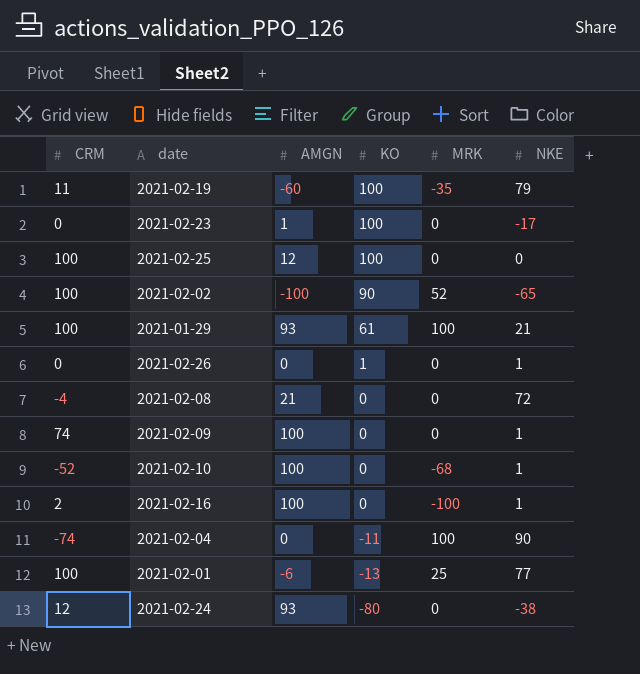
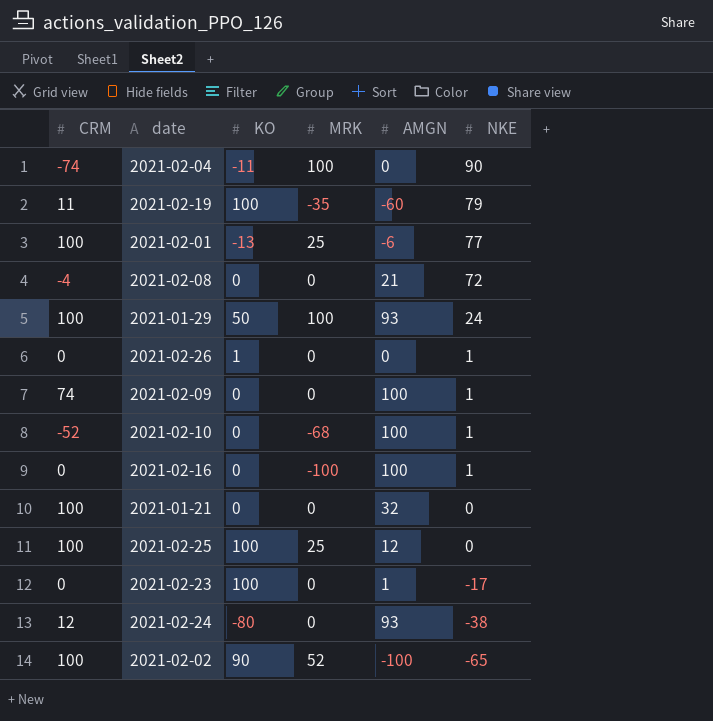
row order: KO descending -> NKE descending
column AMGN | position: 3 -> 5
2021-01-29 | KO: 61 -> 50
2021-01-29 | NKE: 21 -> 24
2021-02-16 | CRM: 2 -> 0
row 2021-01-21: none -> 100 | 0 | 0 | 32 | 0
2021-02-25 | MRK: 0 -> 25

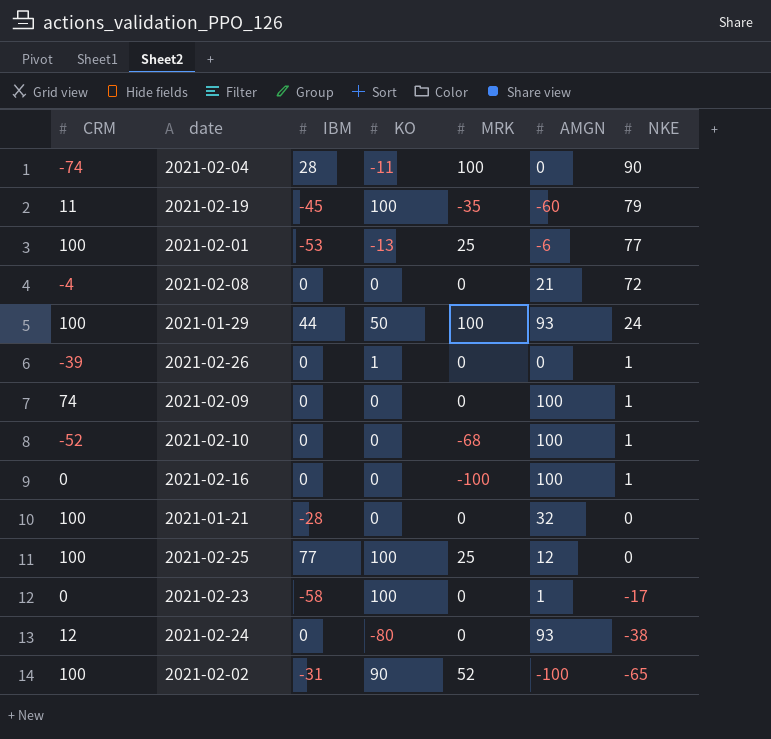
column IBM | position: none -> 3
2021-02-26 | CRM: 0 -> -39

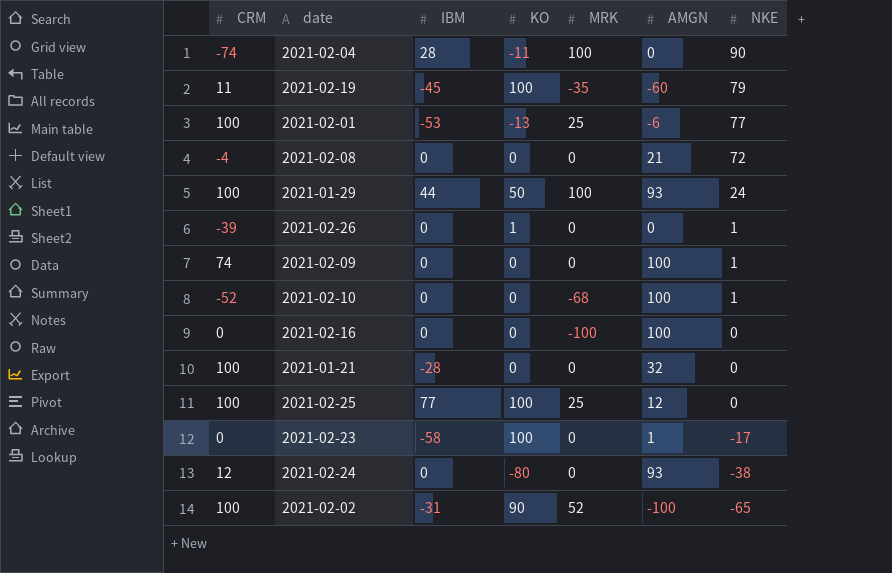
2021-02-16 | NKE: 1 -> 0

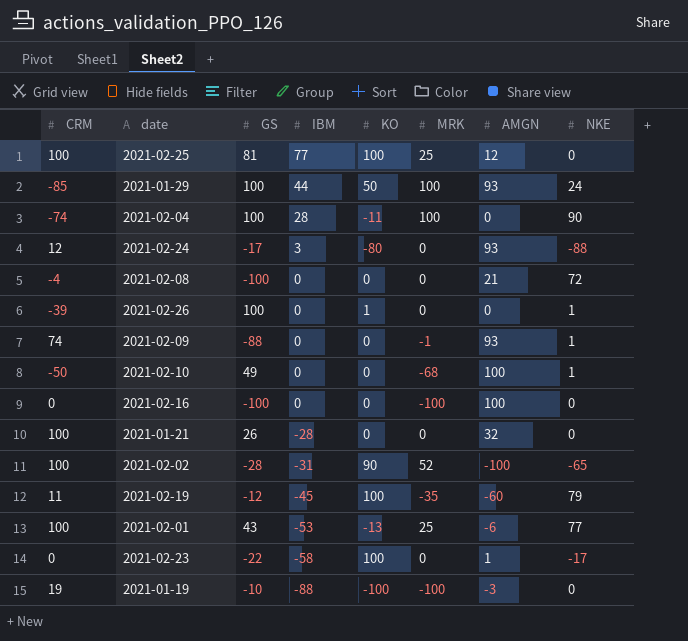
row order: NKE descending -> IBM descending
column GS | position: none -> 3
2021-01-29 | CRM: 100 -> -85
2021-02-24 | IBM: 0 -> 3
2021-02-24 | NKE: -38 -> -88
2021-02-09 | MRK: 0 -> -1
2021-02-09 | AMGN: 100 -> 93
2021-02-10 | CRM: -52 -> -50
row 2021-01-19: none -> 19 | -10 | -88 | -100 | -100 | -3 | 0

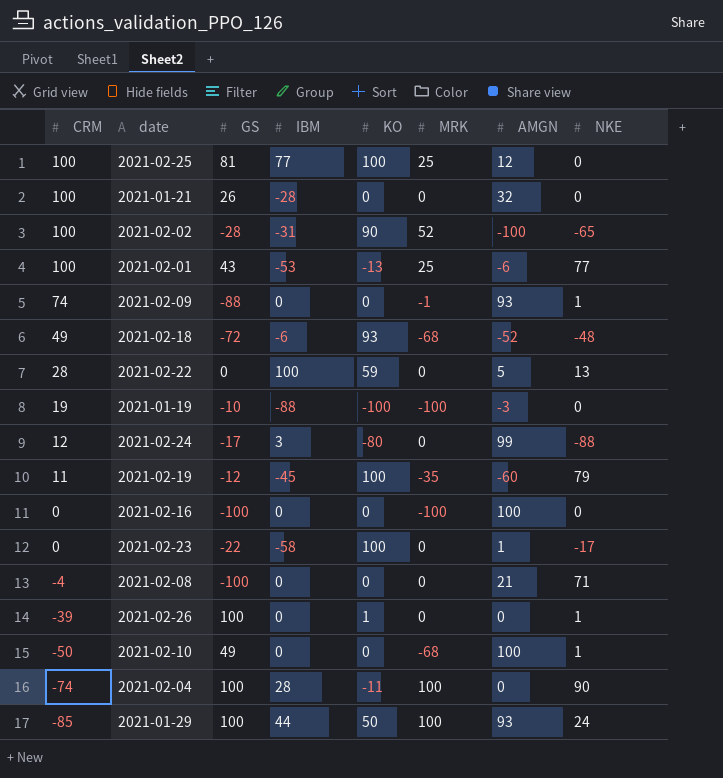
row order: IBM descending -> CRM descending
row 2021-02-18: none -> 49 | -72 | -6 | 93 | -68 | -52 | -48
row 2021-02-22: none -> 28 | 0 | 100 | 59 | 0 | 5 | 13
2021-02-24 | AMGN: 93 -> 99
2021-02-08 | NKE: 72 -> 71

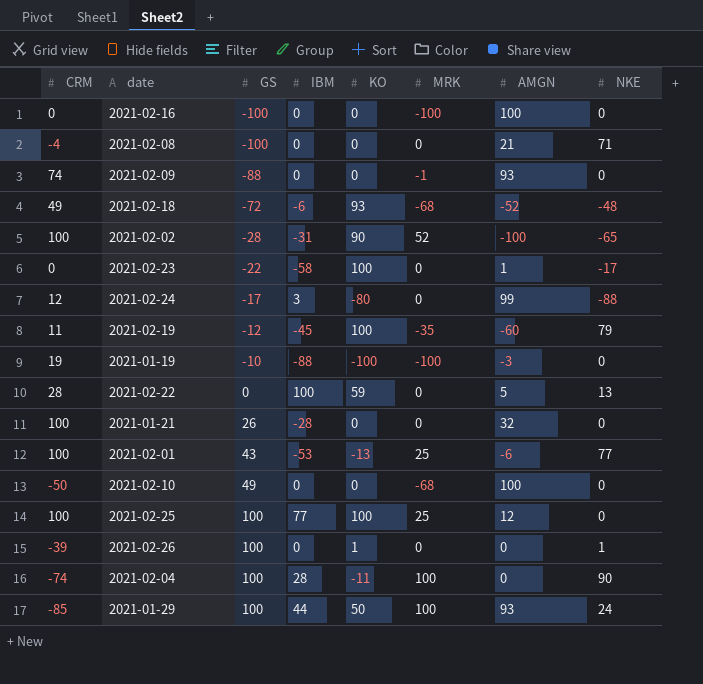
row order: CRM descending -> GS ascending
2021-02-09 | NKE: 1 -> 0
2021-02-10 | NKE: 1 -> 0
2021-02-25 | GS: 81 -> 100

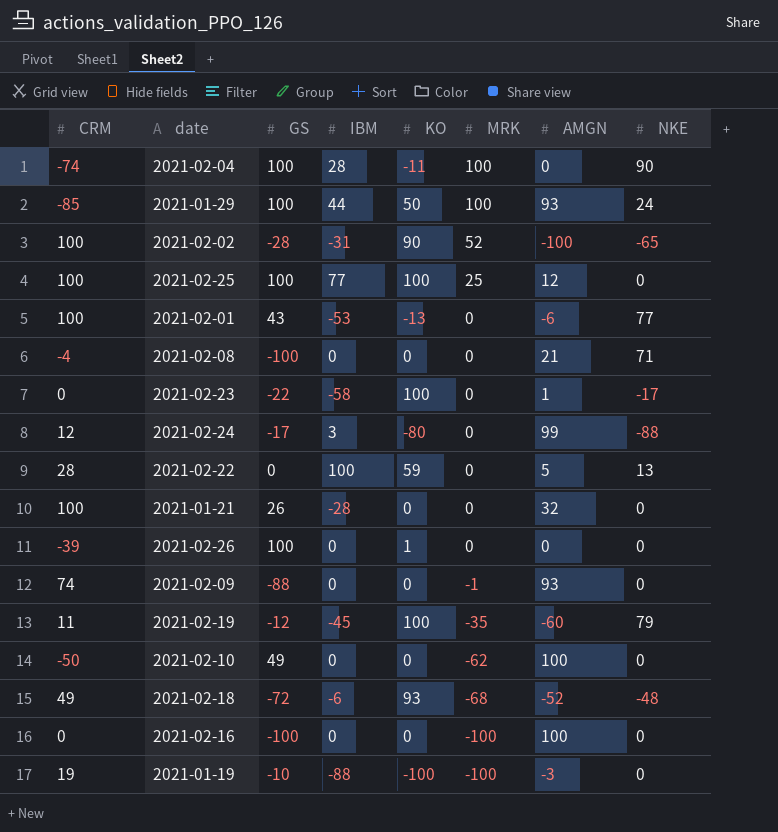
row order: GS ascending -> MRK descending
2021-02-01 | MRK: 25 -> 0
2021-02-26 | NKE: 1 -> 0
2021-02-10 | MRK: -68 -> -62

